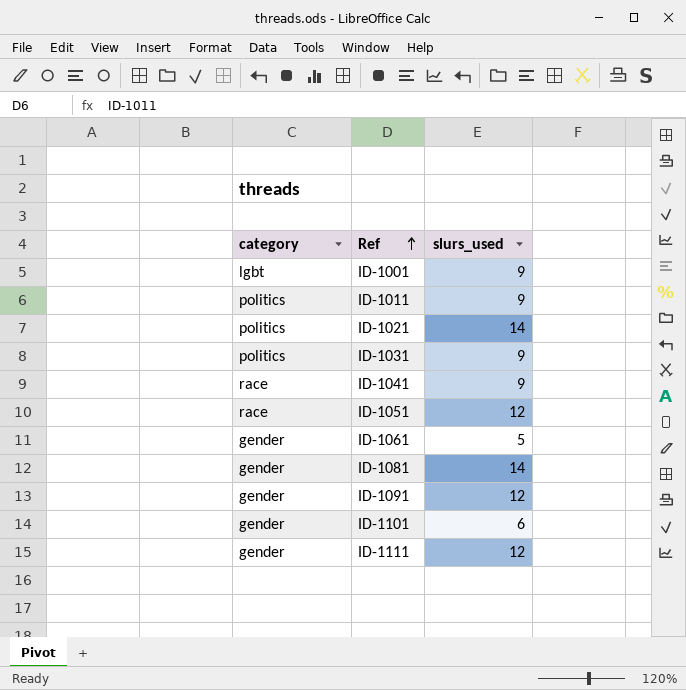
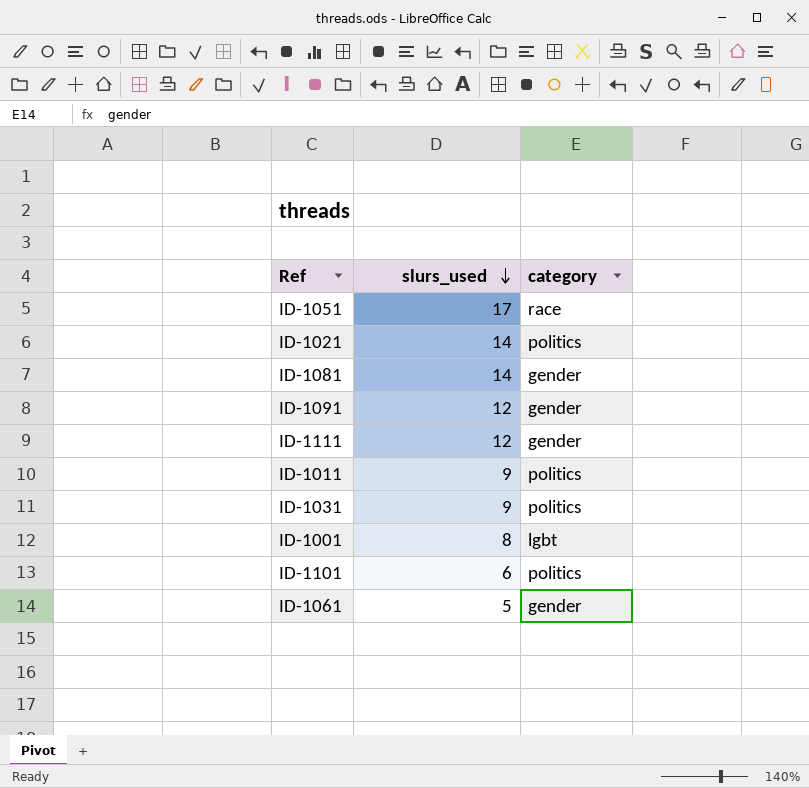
row order: Ref ascending -> slurs_used descending
column category | position: 1 -> 3
row ID-1041: race | 9 -> none
ID-1051 | slurs_used: 12 -> 17
ID-1001 | slurs_used: 9 -> 8
ID-1101 | category: gender -> politics

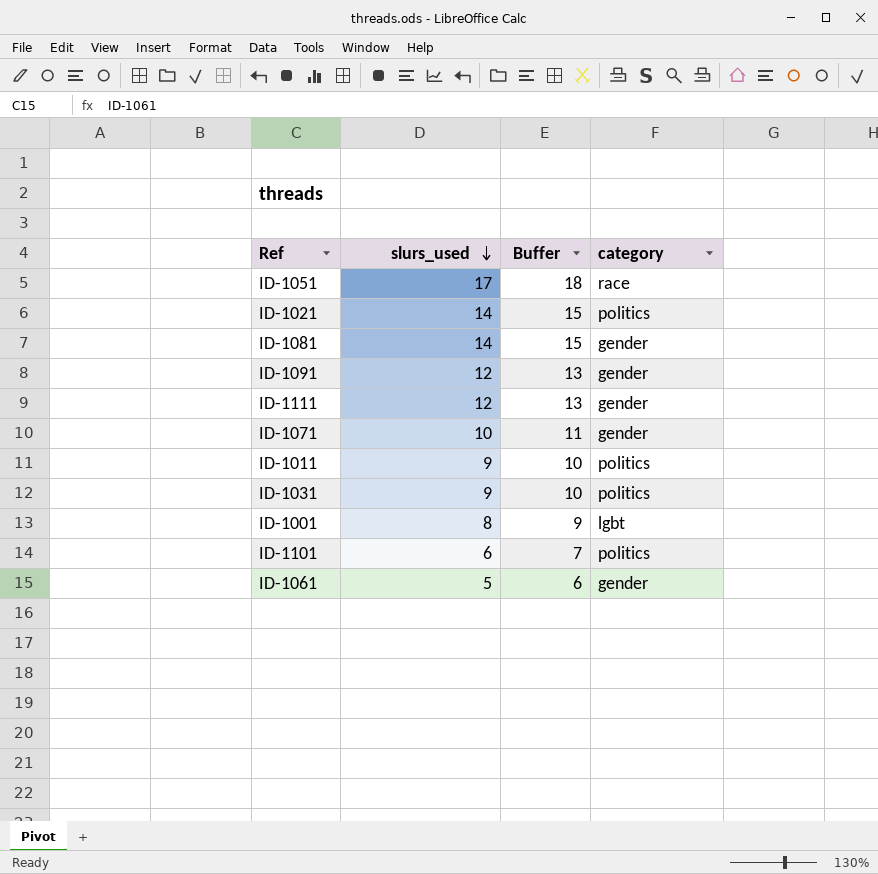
column Buffer | formula: none -> [slurs_used] + 1
row ID-1071: none -> 10 | 11 | gender

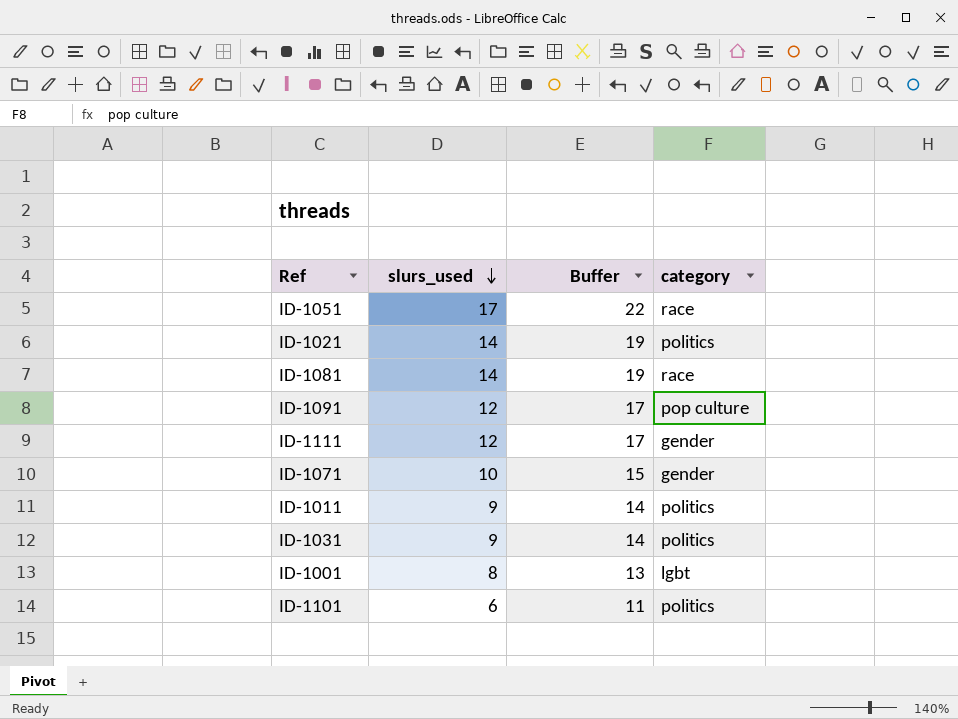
column Buffer | formula: [slurs_used] + 1 -> [slurs_used] + 5
row ID-1061: 5 | 6 | gender -> none
ID-1081 | category: gender -> race
ID-1091 | category: gender -> pop culture

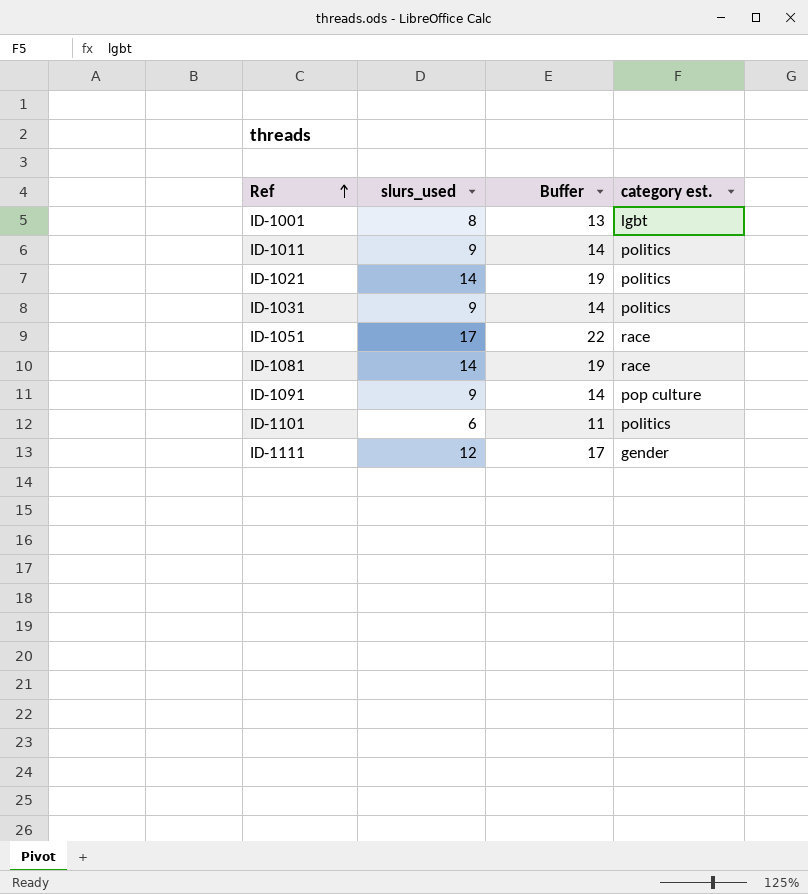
row order: slurs_used descending -> Ref ascending
column name: category -> category est.
row ID-1071: 10 | 15 | gender -> none
ID-1091 | slurs_used: 12 -> 9
ID-1091 | Buffer: 17 -> 14

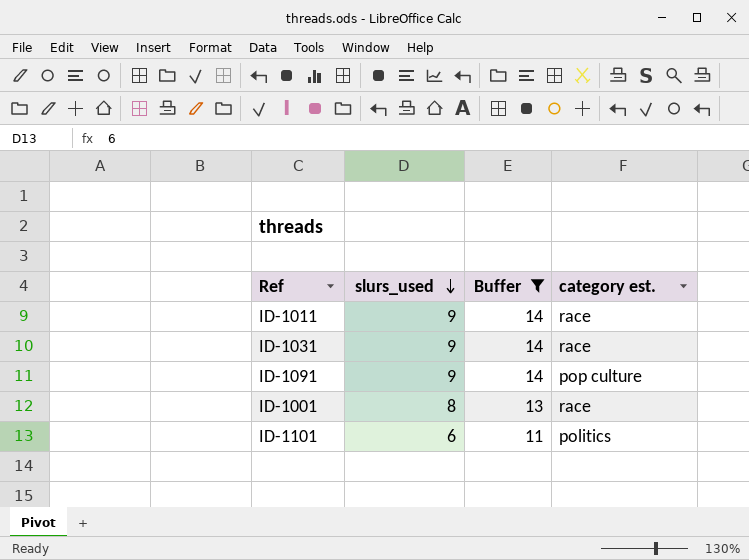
filter: none -> Buffer <= 14
row order: Ref ascending -> slurs_used descending
ID-1011 | category est.: politics -> race
ID-1031 | category est.: politics -> race
ID-1001 | category est.: lgbt -> race

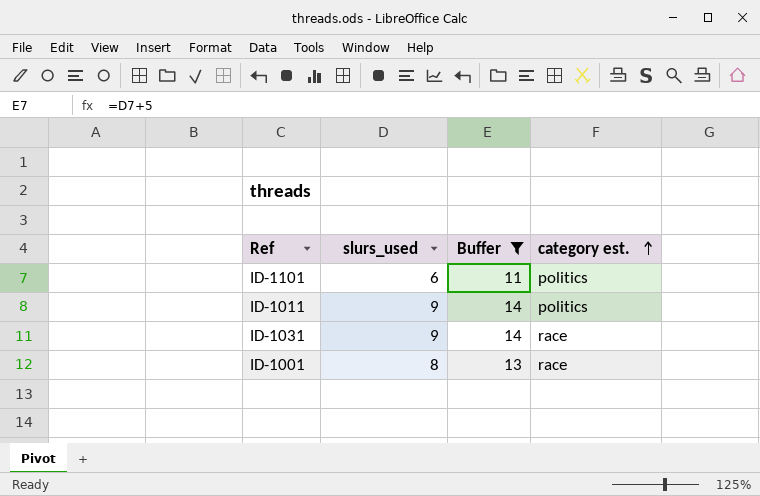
row order: slurs_used descending -> category est. ascending
row ID-1091: 9 | 14 | pop culture -> none
ID-1011 | category est.: race -> politics

